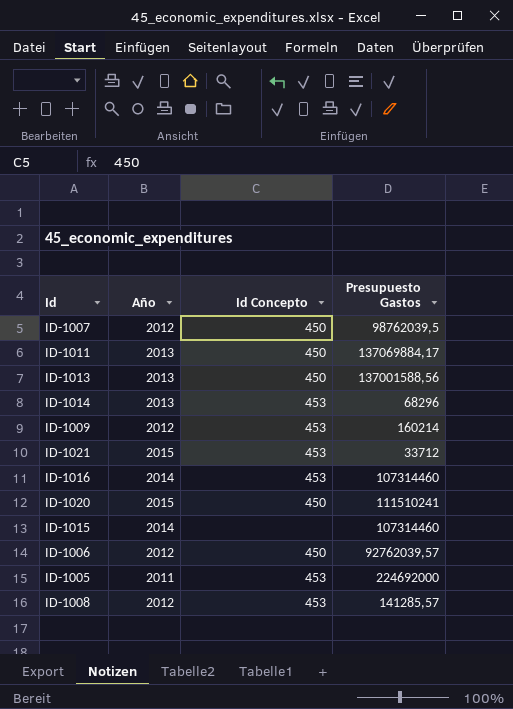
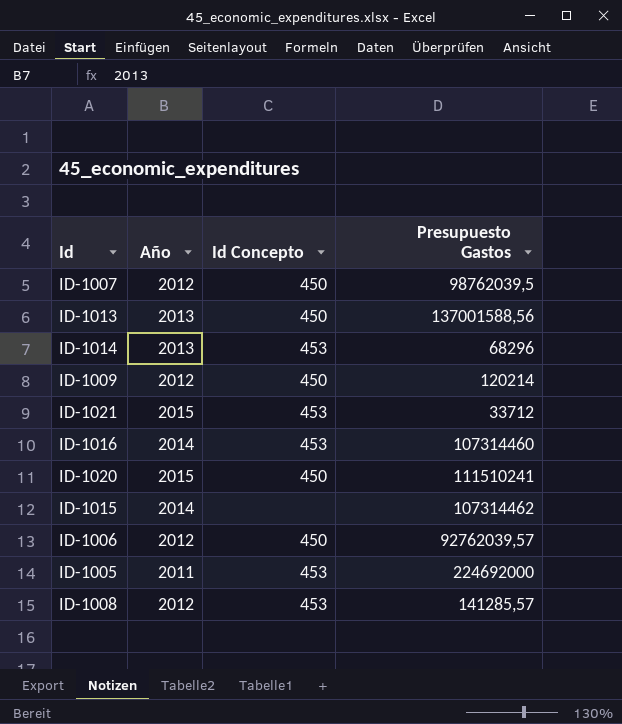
row ID-1011: 2013 | 450 | 137069884,17 -> none
ID-1009 | Id Concepto: 453 -> 450
ID-1009 | Presupuesto Gastos: 160214 -> 120214
ID-1015 | Presupuesto Gastos: 107314460 -> 107314462

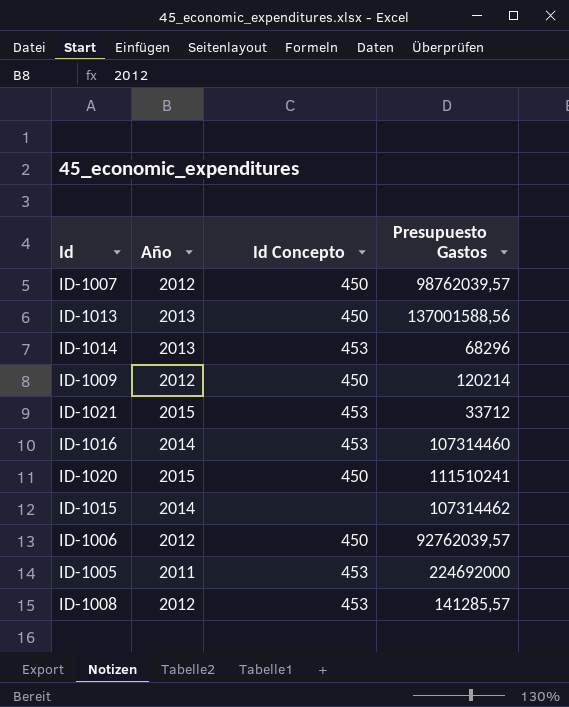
ID-1007 | Presupuesto Gastos: 98762039,5 -> 98762039,57

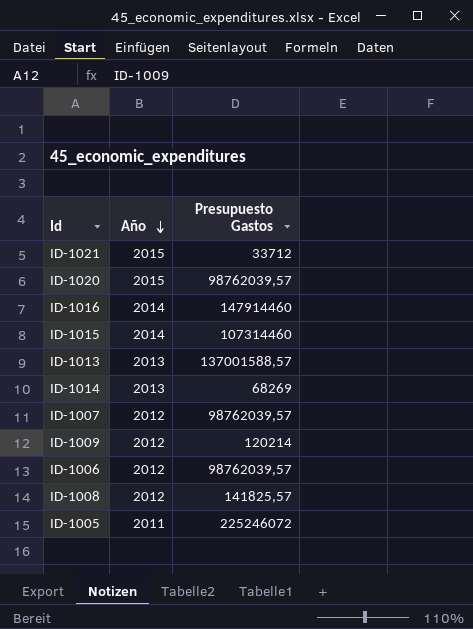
row order: none -> Año descending
column Id Concepto | position: 3 -> none
ID-1020 | Presupuesto Gastos: 111510241 -> 98762039,57
ID-1016 | Presupuesto Gastos: 107314460 -> 147914460
ID-1015 | Presupuesto Gastos: 107314462 -> 107314460
ID-1013 | Presupuesto Gastos: 137001588,56 -> 137001588,57
ID-1014 | Presupuesto Gastos: 68296 -> 68269
ID-1006 | Presupuesto Gastos: 92762039,57 -> 98762039,57
ID-1008 | Presupuesto Gastos: 141285,57 -> 141825,57
ID-1005 | Presupuesto Gastos: 224692000 -> 225246072

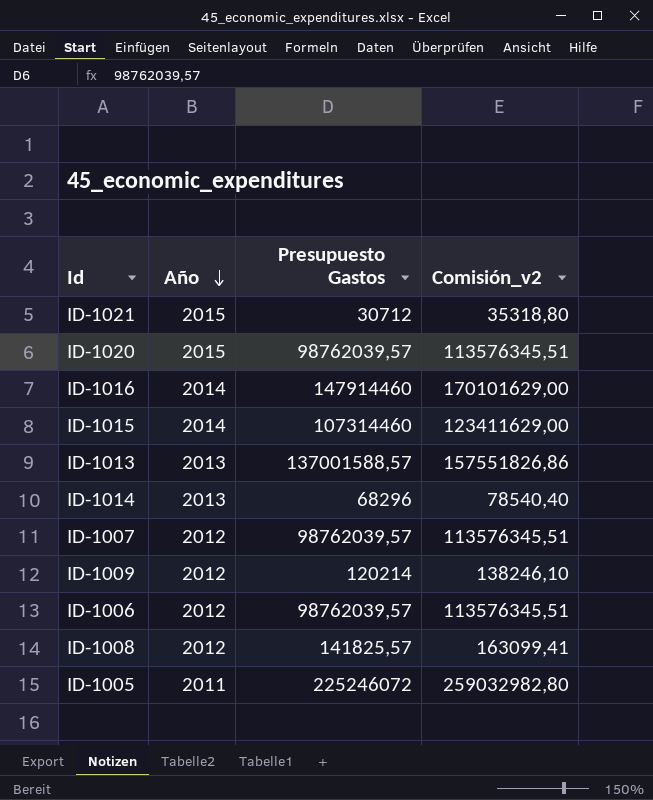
column Comisión_v2 | formula: none -> [Presupuesto Gastos] * 1,15
ID-1021 | Presupuesto Gastos: 33712 -> 30712
ID-1014 | Presupuesto Gastos: 68269 -> 68296

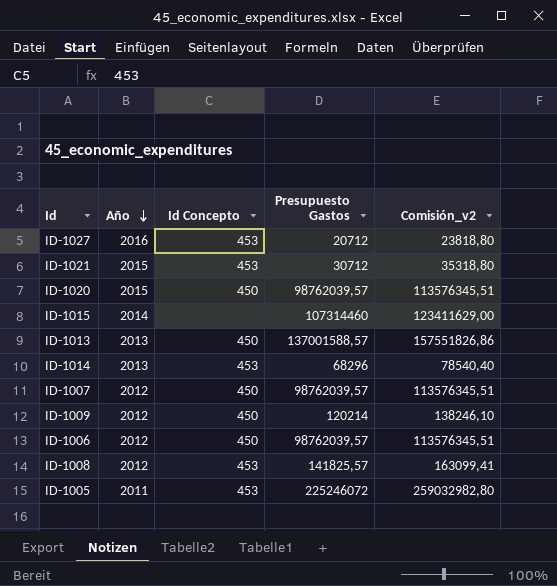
column Id Concepto | position: none -> 3
row ID-1016: 2014 | 147914460 | 170101629,00 -> none
row ID-1027: none -> 2016 | 453 | 20712 | 23818,80

